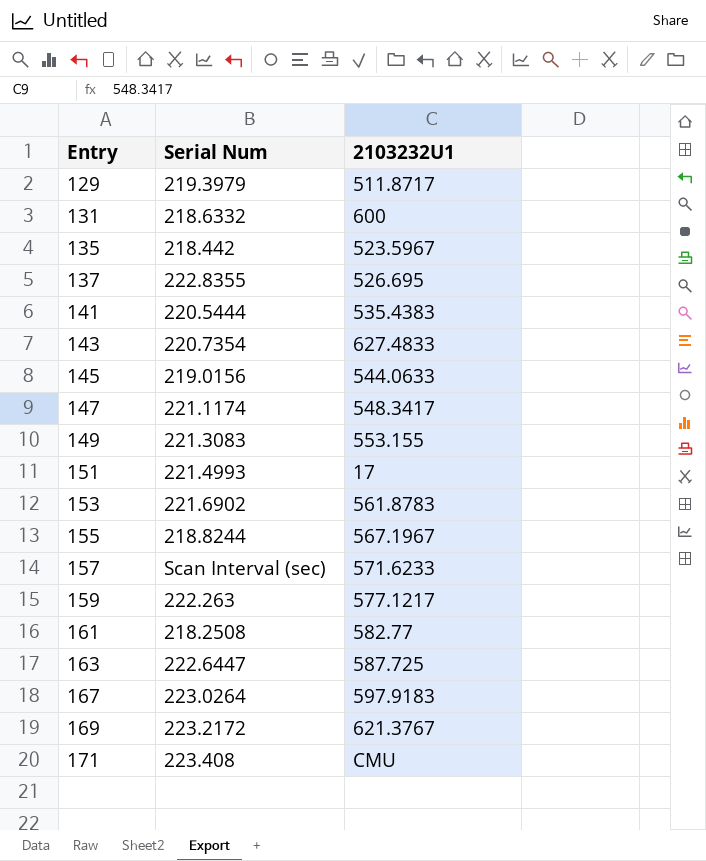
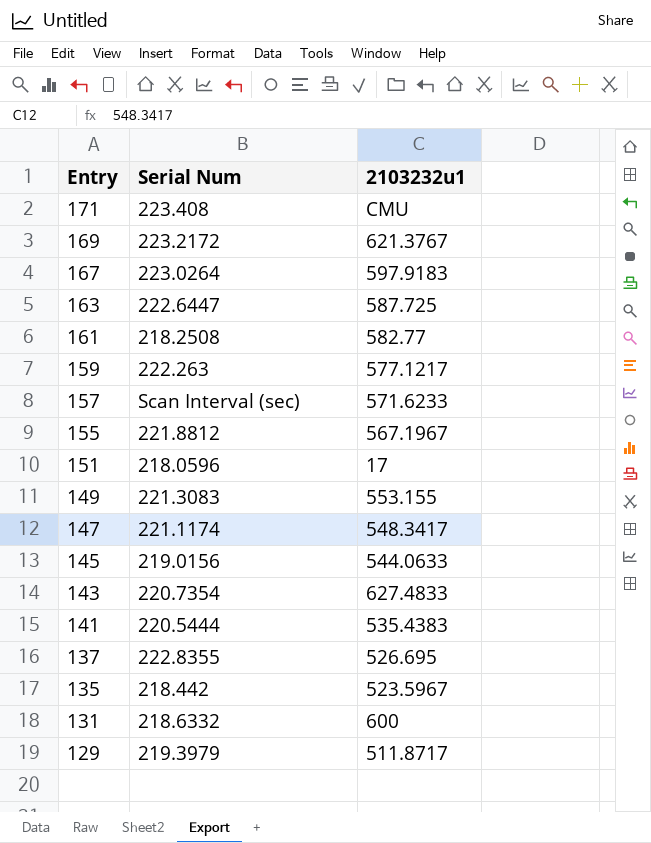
row order: Entry ascending -> Entry descending
column name: 2103232U1 -> 2103232u1
row 153: 221.6902 | 561.8783 -> none
155 | Serial Num: 218.8244 -> 221.8812
151 | Serial Num: 221.4993 -> 218.0596

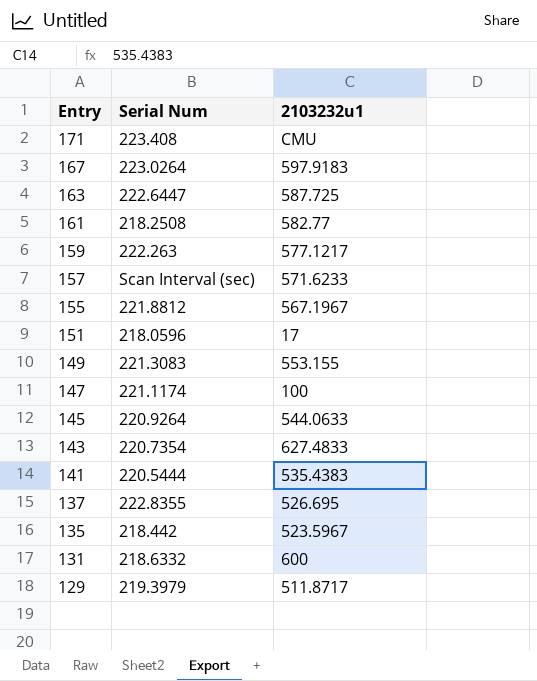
row 169: 223.2172 | 621.3767 -> none
147 | 2103232u1: 548.3417 -> 100
145 | Serial Num: 219.0156 -> 220.9264

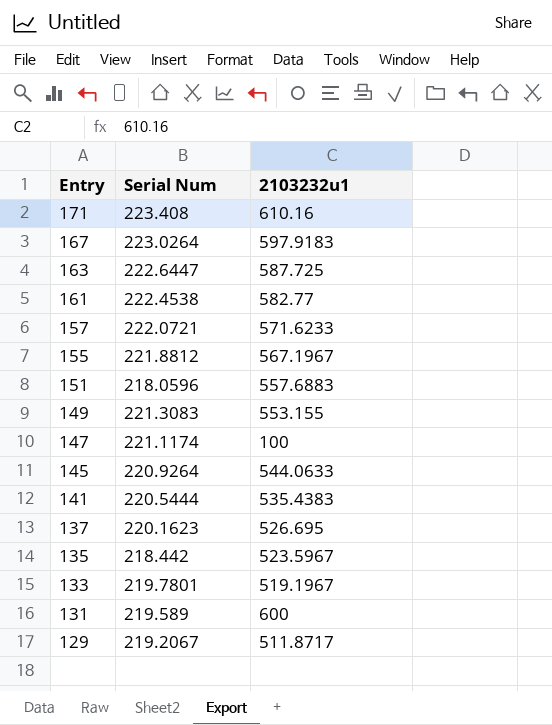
row 159: 222.263 | 577.1217 -> none
row 143: 220.7354 | 627.4833 -> none
171 | 2103232u1: CMU -> 610.16
161 | Serial Num: 218.2508 -> 222.4538
157 | Serial Num: Scan Interval (sec) -> 222.0721
151 | 2103232u1: 17 -> 557.6883
137 | Serial Num: 222.8355 -> 220.1623
row 133: none -> 219.7801 | 519.1967
131 | Serial Num: 218.6332 -> 219.589
129 | Serial Num: 219.3979 -> 219.2067

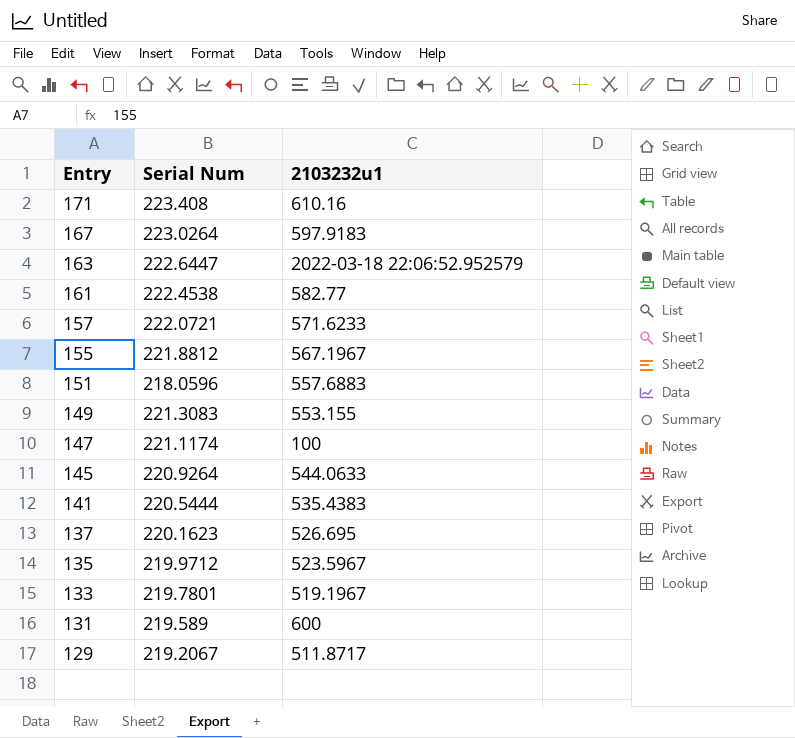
163 | 2103232u1: 587.725 -> 2022-03-18 22:06:52.952579
135 | Serial Num: 218.442 -> 219.9712

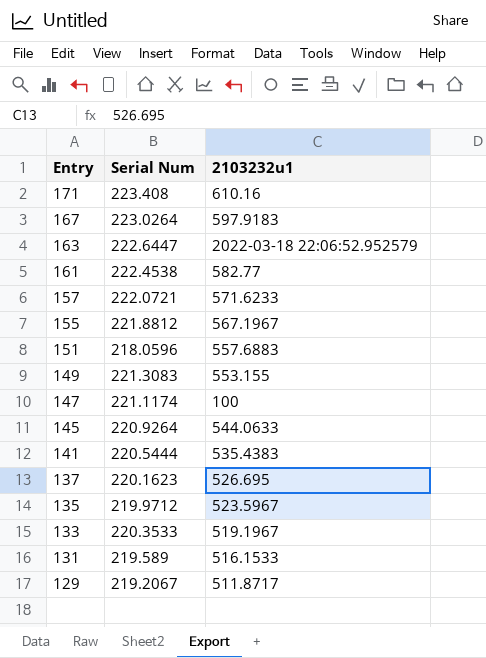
133 | Serial Num: 219.7801 -> 220.3533
131 | 2103232u1: 600 -> 516.1533

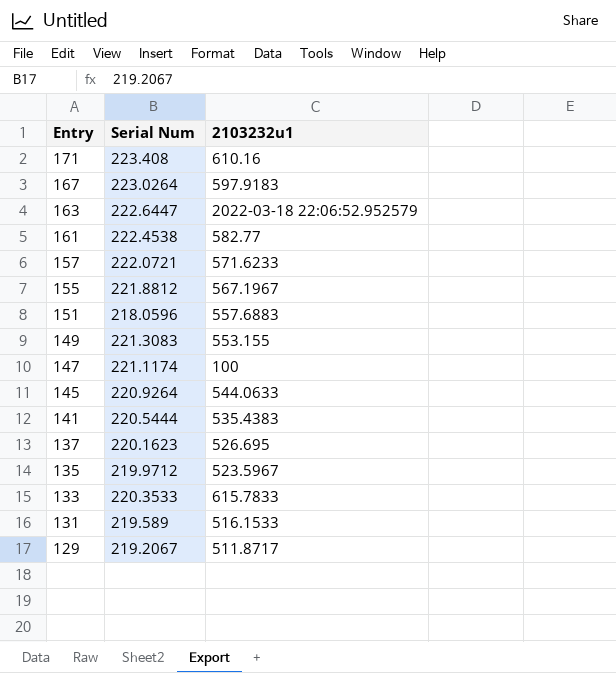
133 | 2103232u1: 519.1967 -> 615.7833

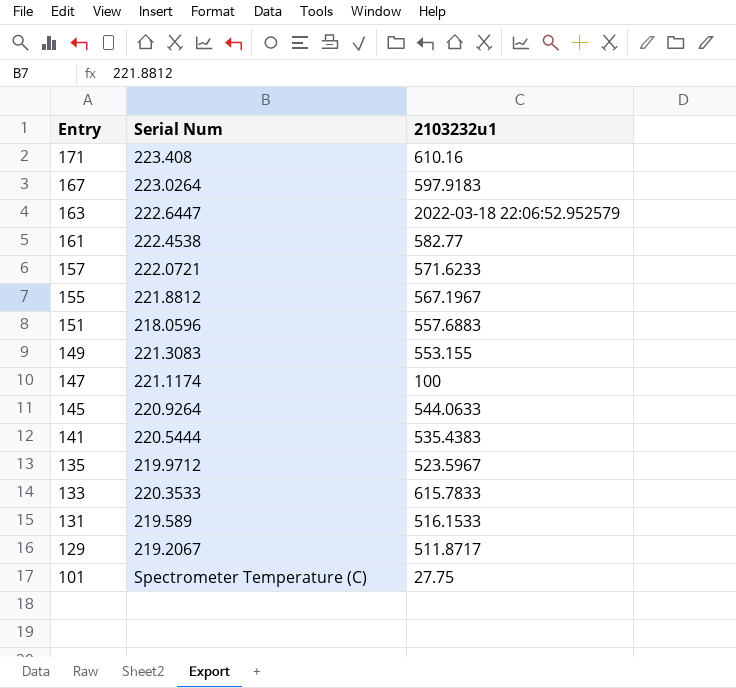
row 137: 220.1623 | 526.695 -> none
row 101: none -> Spectrometer Temperature (C) | 27.75

